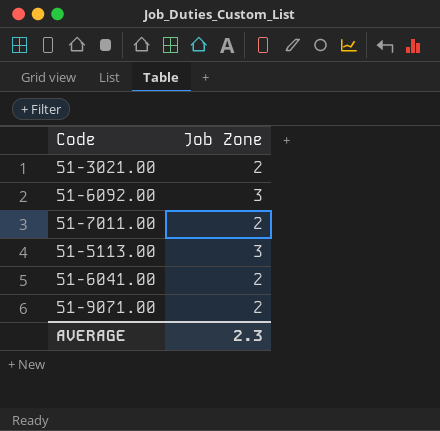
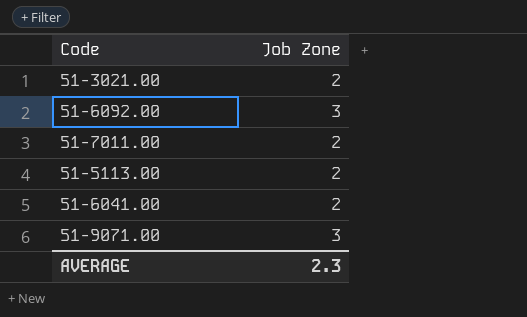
51-5113.00 | Job Zone: 3 -> 2
51-9071.00 | Job Zone: 2 -> 3

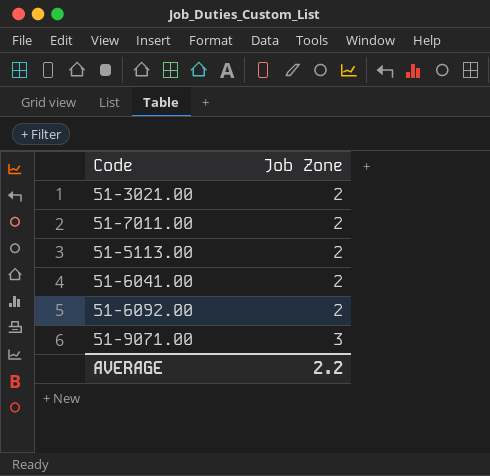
row order: none -> Job Zone ascending
51-6092.00 | Job Zone: 3 -> 2
AVERAGE | Job Zone: 2.3 -> 2.2

